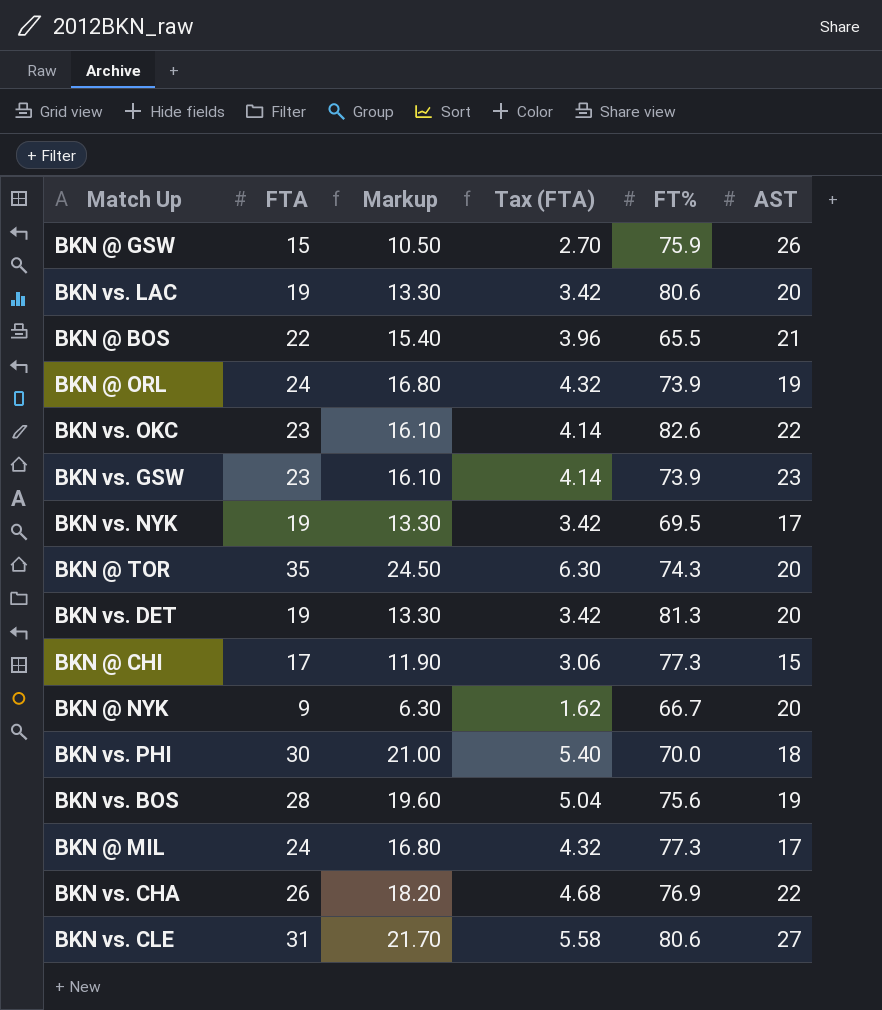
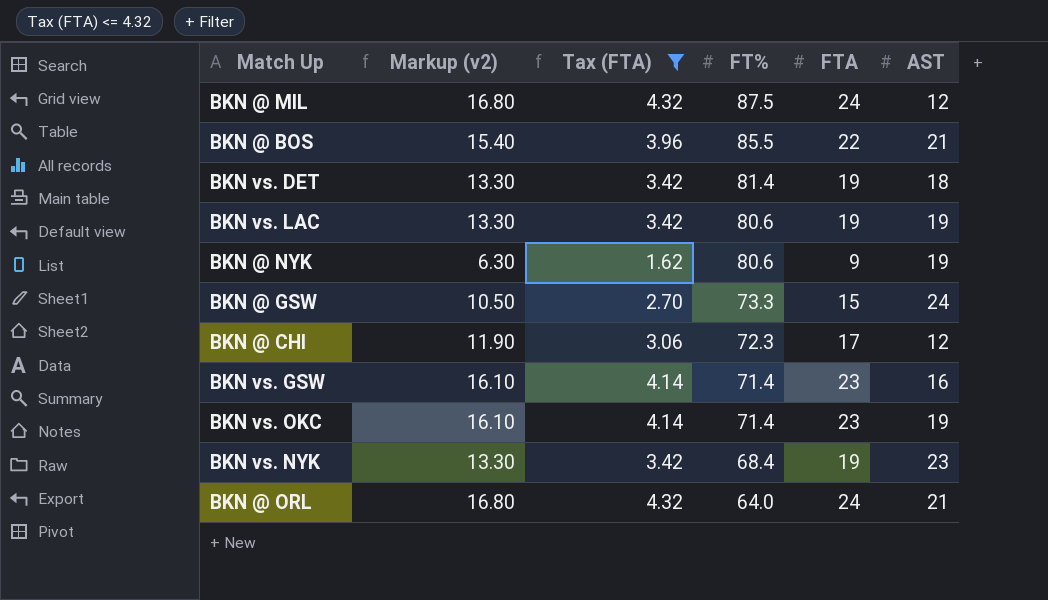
filter: none -> Tax (FTA) <= 4.32
row order: none -> FT% descending
column name: Markup -> Markup (v2)
column FTA | position: 2 -> 5
BKN @ MIL | FT%: 77.3 -> 87.5
BKN @ MIL | AST: 17 -> 12
BKN @ BOS | FT%: 65.5 -> 85.5
BKN vs. DET | FT%: 81.3 -> 81.4
BKN vs. DET | AST: 20 -> 18
BKN vs. LAC | AST: 20 -> 19
BKN @ NYK | FT%: 66.7 -> 80.6
BKN @ NYK | AST: 20 -> 19
BKN @ GSW | FT%: 75.9 -> 73.3
BKN @ GSW | AST: 26 -> 24
BKN @ CHI | FT%: 77.3 -> 72.3
BKN @ CHI | AST: 15 -> 12
BKN vs. GSW | FT%: 73.9 -> 71.4
BKN vs. GSW | AST: 23 -> 16
BKN vs. OKC | FT%: 82.6 -> 71.4
BKN vs. OKC | AST: 22 -> 19
BKN vs. NYK | FT%: 69.5 -> 68.4
BKN vs. NYK | AST: 17 -> 23
BKN @ ORL | FT%: 73.9 -> 64.0
BKN @ ORL | AST: 19 -> 21

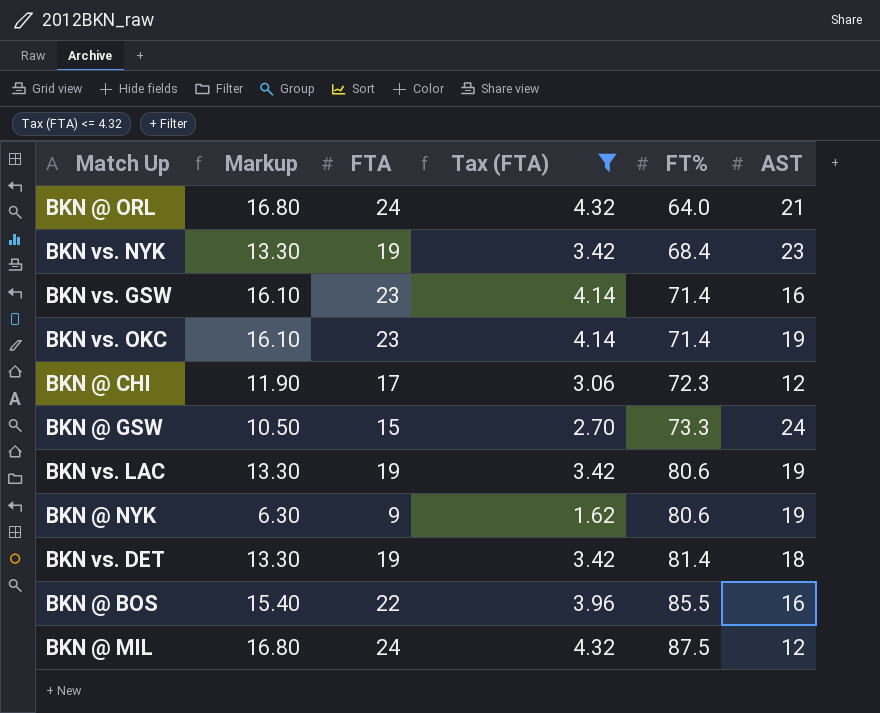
row order: FT% descending -> FT% ascending
column name: Markup (v2) -> Markup
column FTA | position: 5 -> 3
BKN @ BOS | AST: 21 -> 16

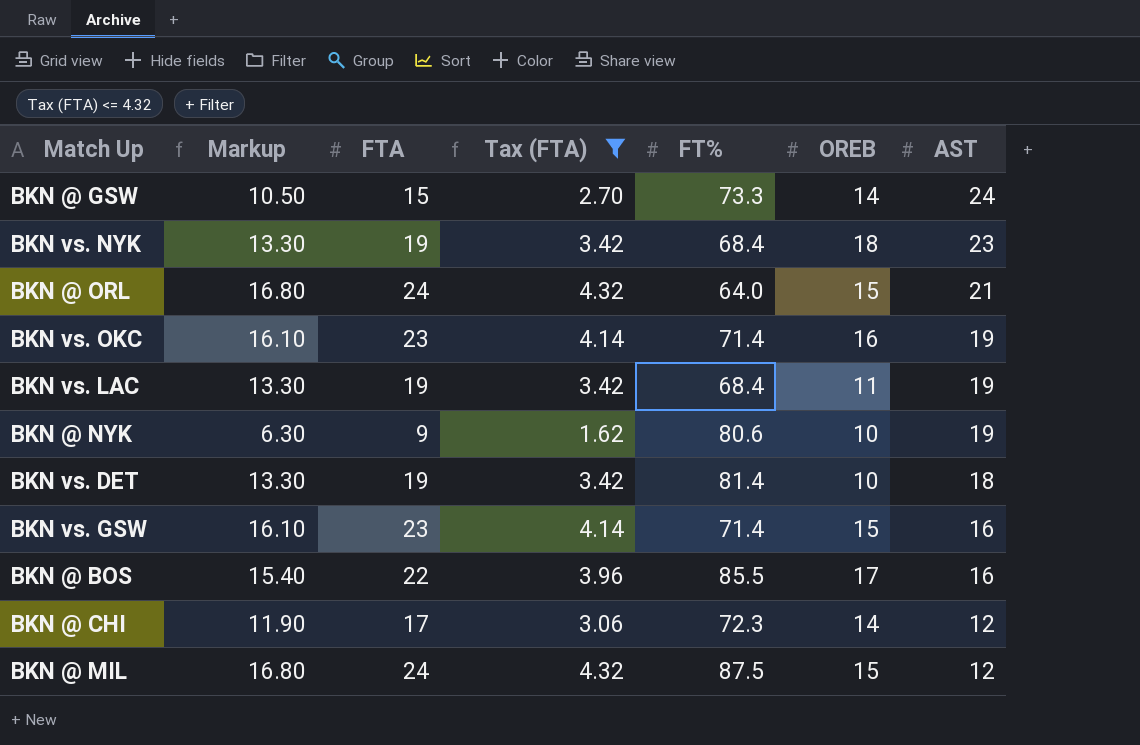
row order: FT% ascending -> AST descending
column OREB | position: none -> 6
BKN vs. LAC | FT%: 80.6 -> 68.4

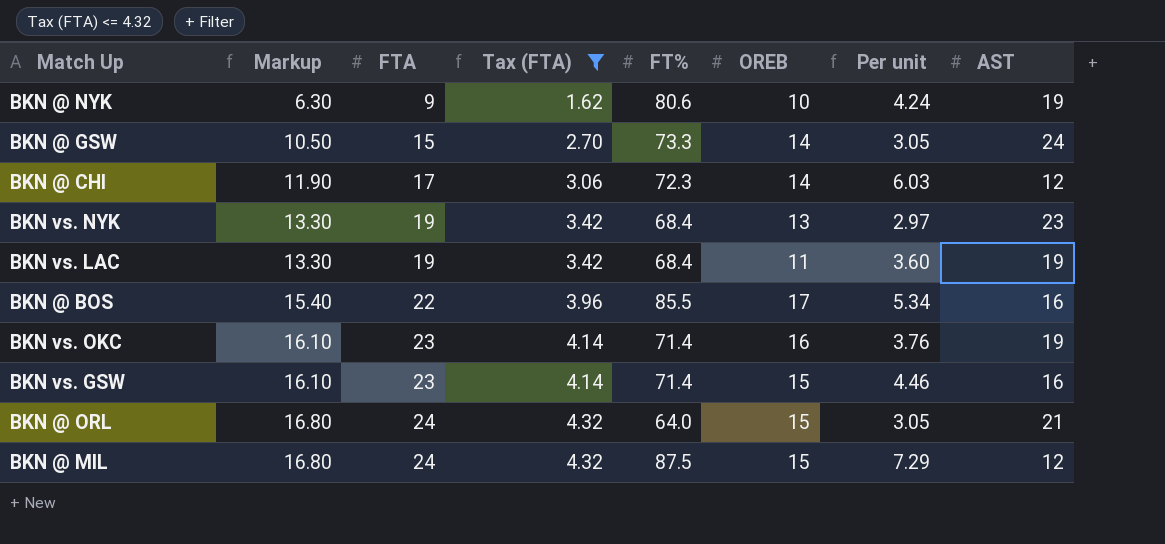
row order: AST descending -> Markup ascending
column Per unit | formula: none -> [FT%] / [AST]
row BKN vs. DET: 13.30 | 19 | 3.42 | 81.4 | 10 | 18 -> none
BKN vs. NYK | OREB: 18 -> 13

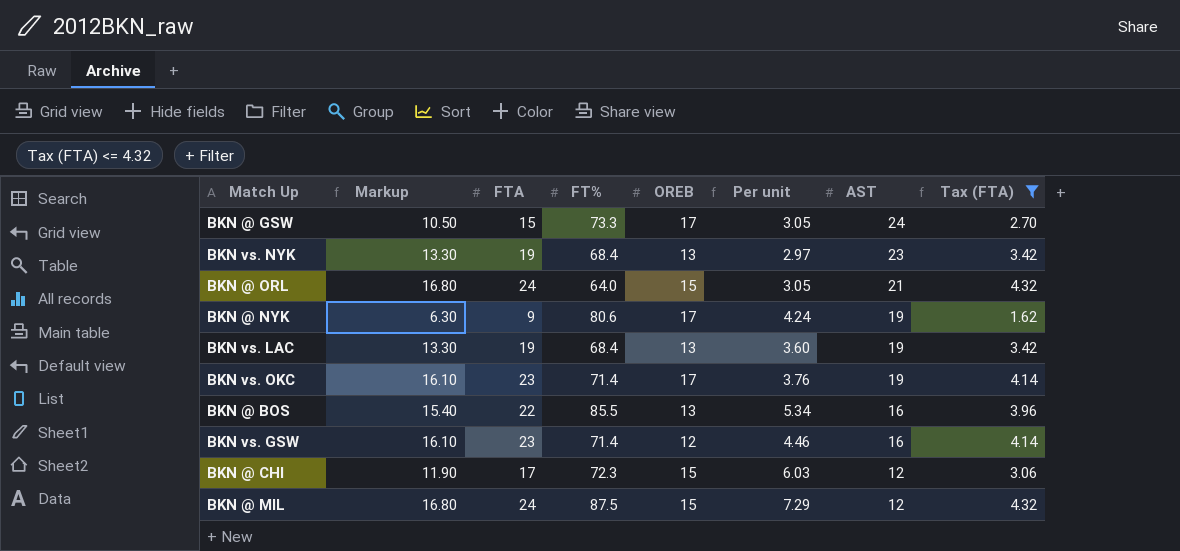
row order: Markup ascending -> AST descending
column Tax (FTA) | position: 4 -> 8
BKN @ GSW | OREB: 14 -> 17
BKN @ NYK | OREB: 10 -> 17
BKN vs. LAC | OREB: 11 -> 13
BKN vs. OKC | OREB: 16 -> 17
BKN @ BOS | OREB: 17 -> 13
BKN vs. GSW | OREB: 15 -> 12
BKN @ CHI | OREB: 14 -> 15

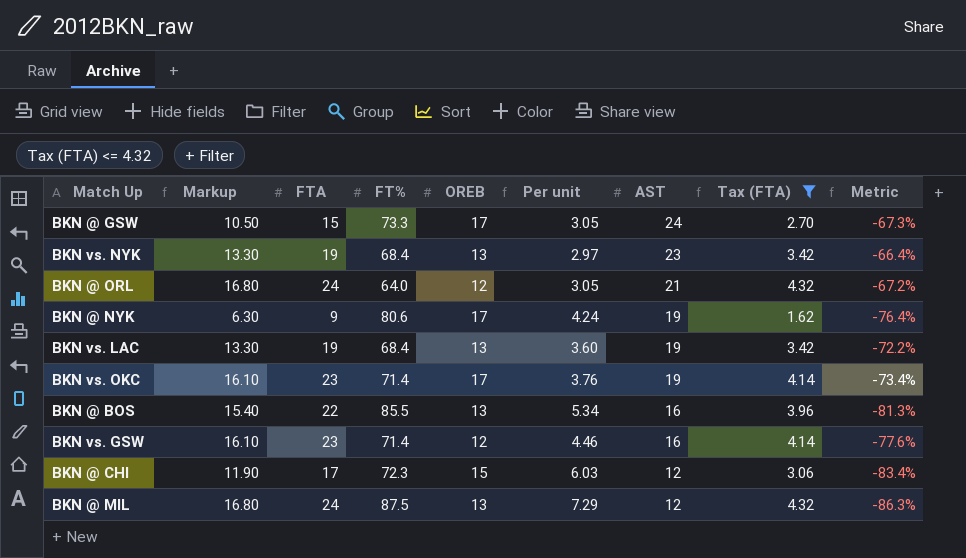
column Metric | formula: none -> ([AST] - [FT%]) / [FT%]
BKN @ ORL | OREB: 15 -> 12
BKN @ MIL | OREB: 15 -> 13

